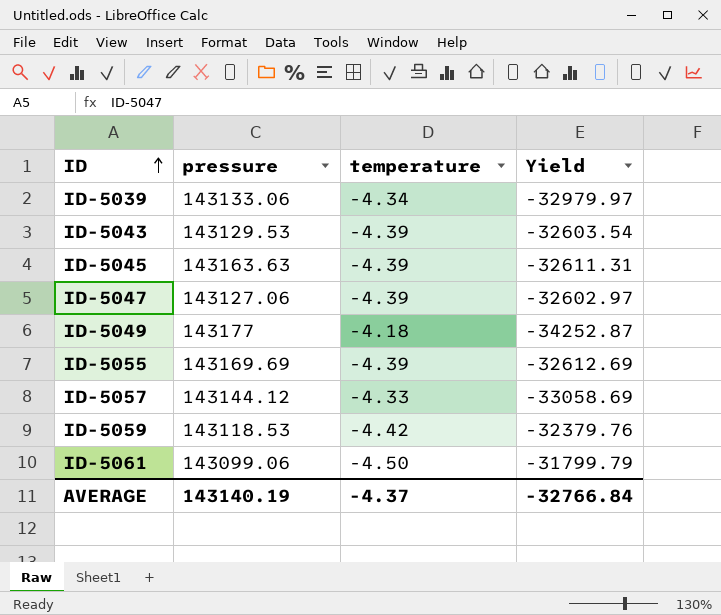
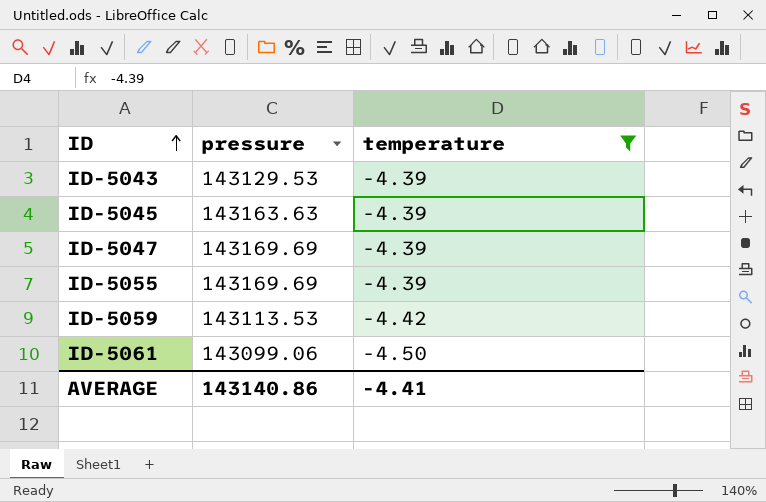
filter: none -> temperature <= -4.39
column Yield | formula: [pressure] / [temperature] -> none
ID-5047 | pressure: 143127.06 -> 143169.69
ID-5059 | pressure: 143118.53 -> 143113.53
AVERAGE | pressure: 143140.19 -> 143140.86
AVERAGE | temperature: -4.37 -> -4.41

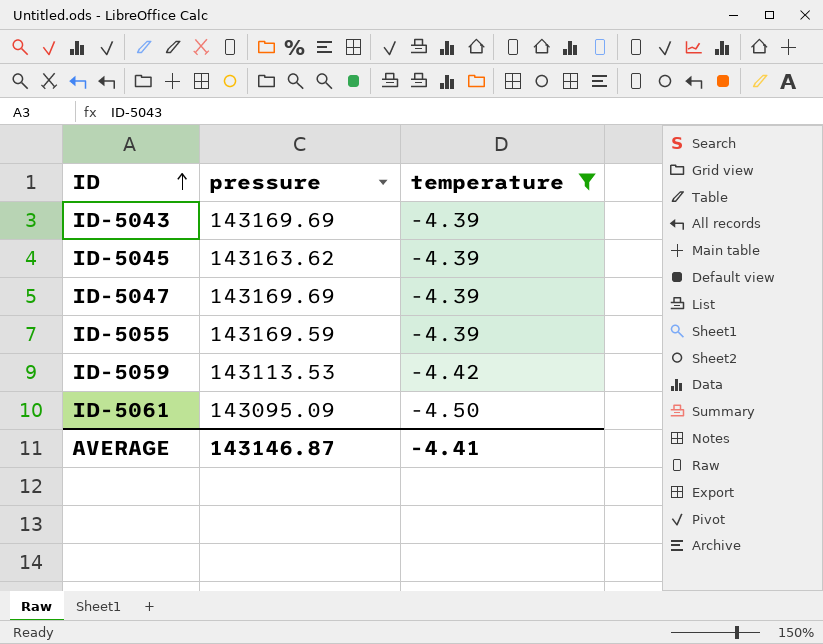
ID-5043 | pressure: 143129.53 -> 143169.69
ID-5045 | pressure: 143163.63 -> 143163.62
ID-5055 | pressure: 143169.69 -> 143169.59
ID-5061 | pressure: 143099.06 -> 143095.09
AVERAGE | pressure: 143140.86 -> 143146.87

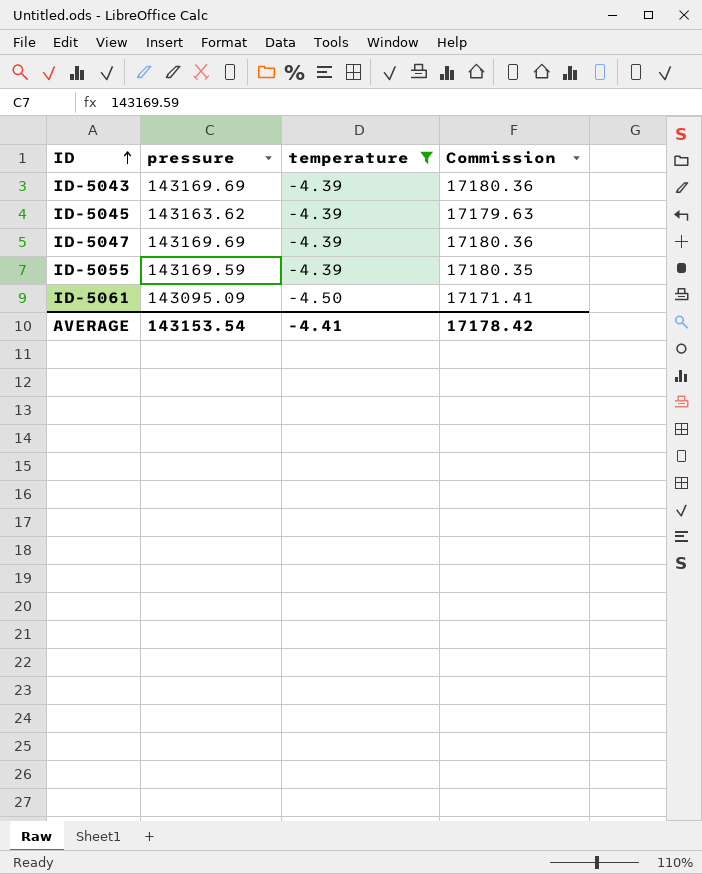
column Commission | formula: none -> [pressure] * 0.12
row ID-5059: 143113.53 | -4.42 -> none
AVERAGE | pressure: 143146.87 -> 143153.54

